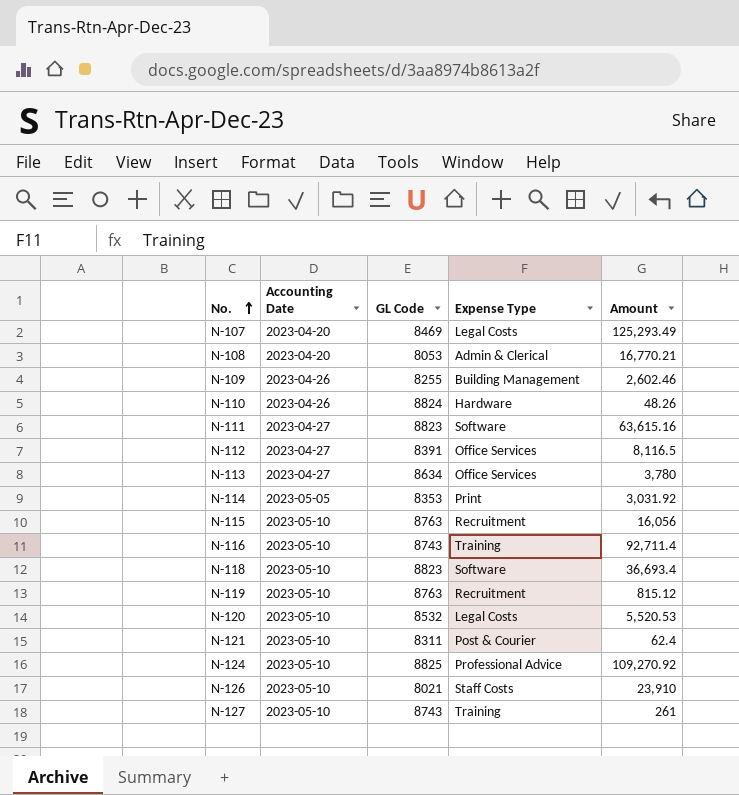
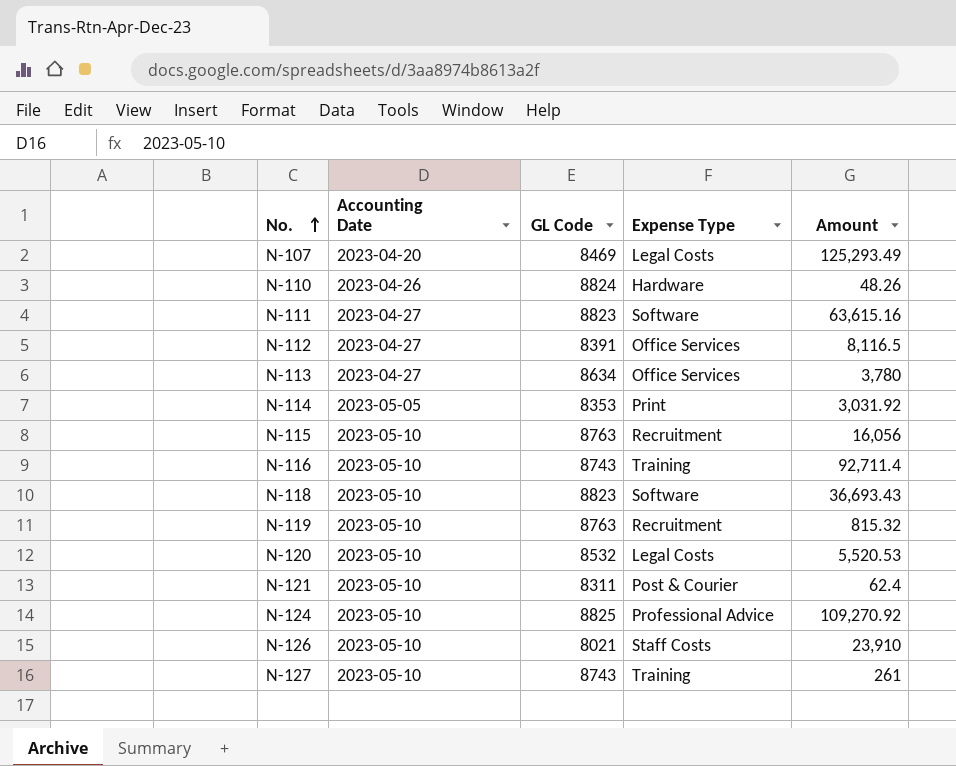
row N-108: 2023-04-20 | 8053 | Admin & Clerical | 16,770.21 -> none
row N-109: 2023-04-26 | 8255 | Building Management | 2,602.46 -> none
N-118 | Amount: 36,693.4 -> 36,693.43
N-119 | Amount: 815.12 -> 815.32

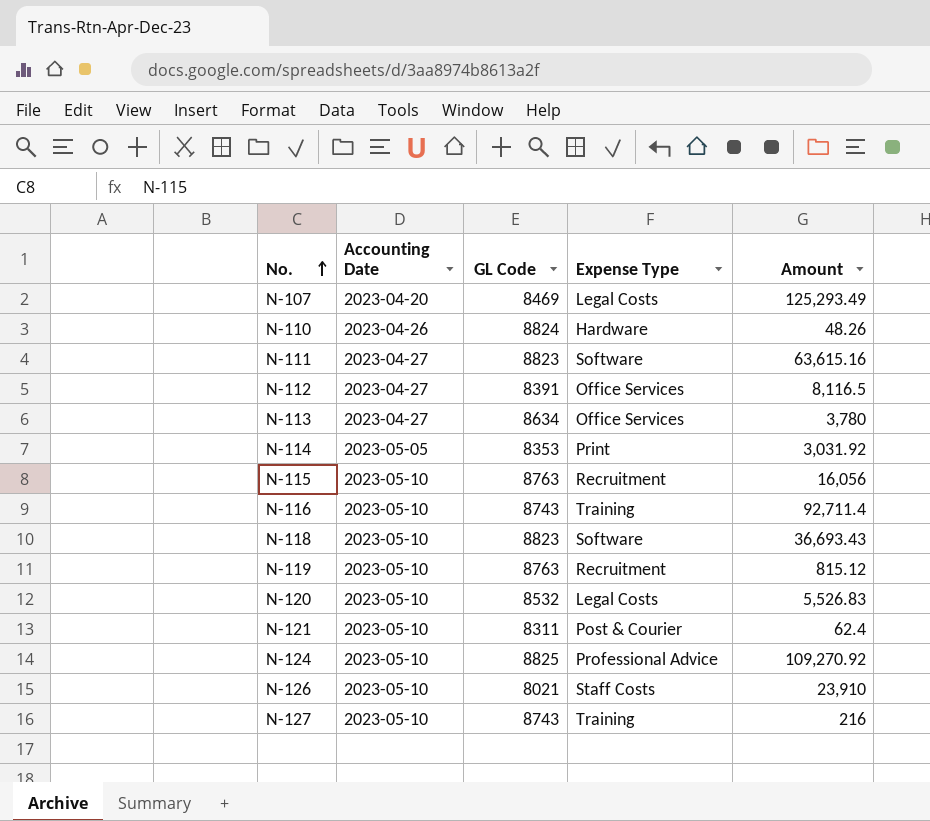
N-119 | Amount: 815.32 -> 815.12
N-120 | Amount: 5,520.53 -> 5,526.83
N-127 | Amount: 261 -> 216

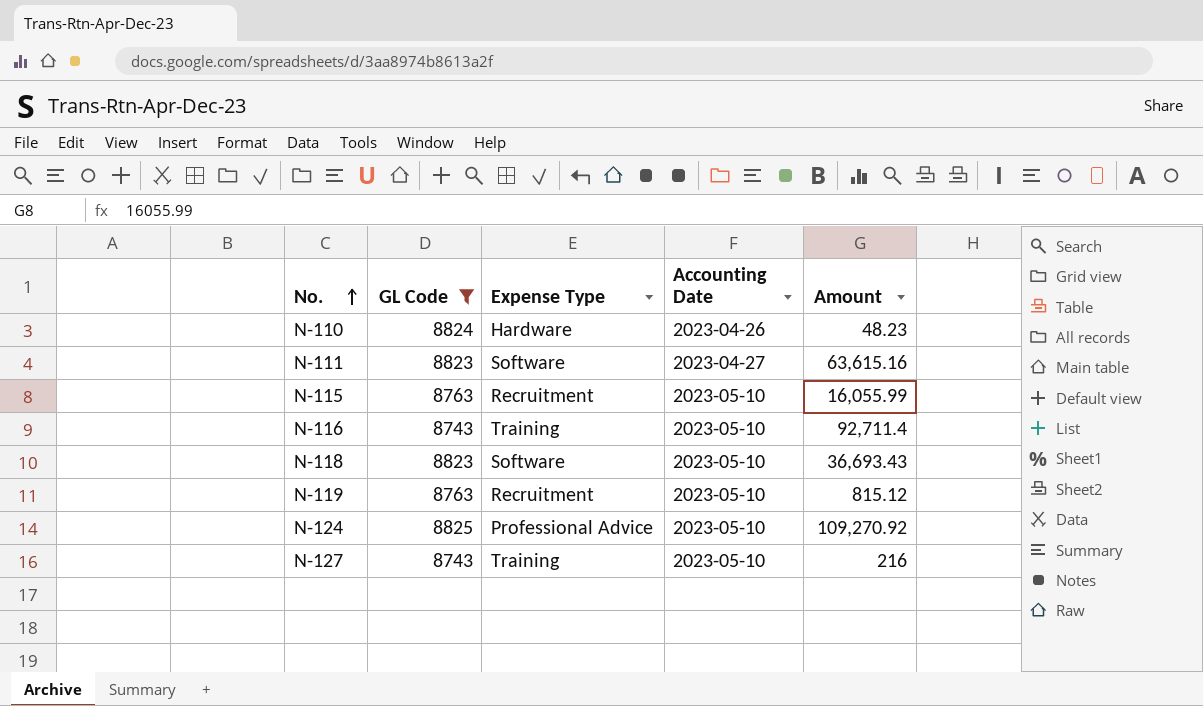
filter: none -> GL Code >= 8743
column Accounting Date | position: 2 -> 4
N-110 | Amount: 48.26 -> 48.23
N-115 | Amount: 16,056 -> 16,055.99

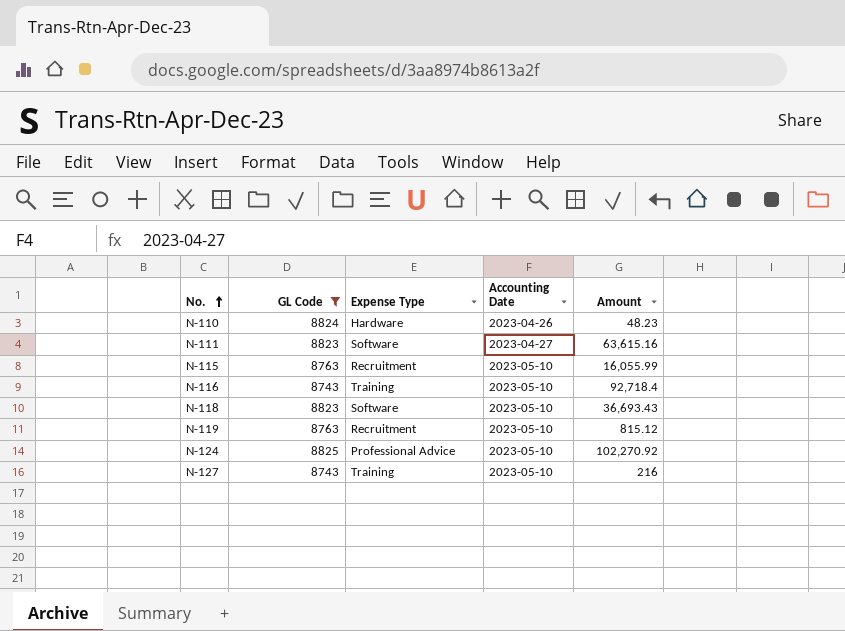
N-116 | Amount: 92,711.4 -> 92,718.4
N-124 | Amount: 109,270.92 -> 102,270.92

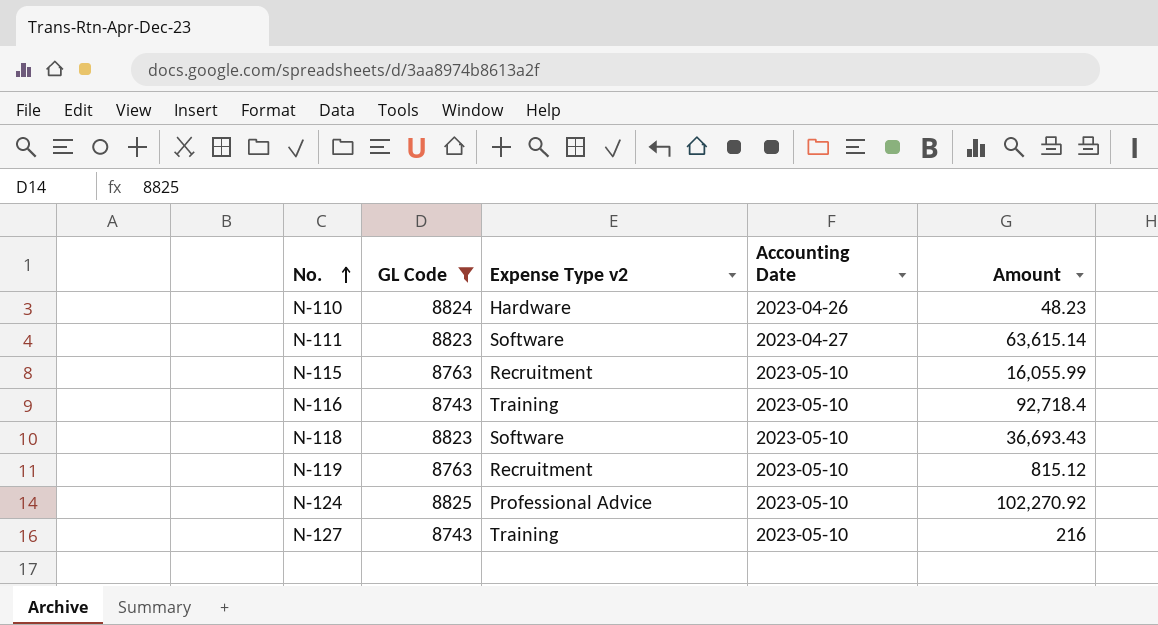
column name: Expense Type -> Expense Type v2
N-111 | Amount: 63,615.16 -> 63,615.14

